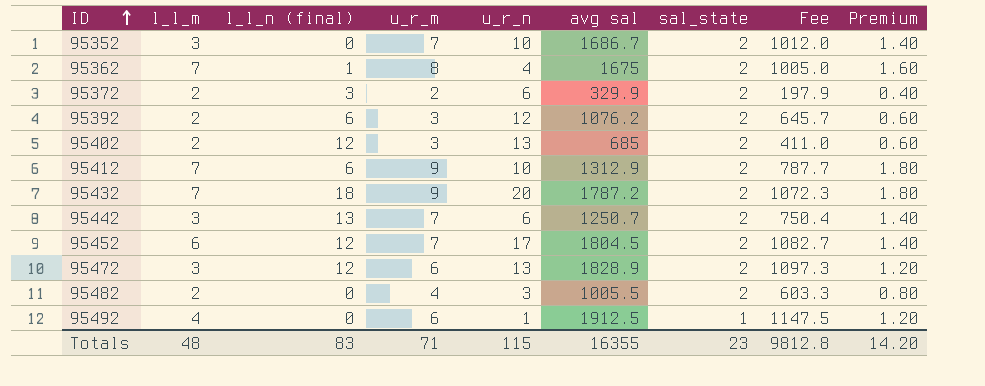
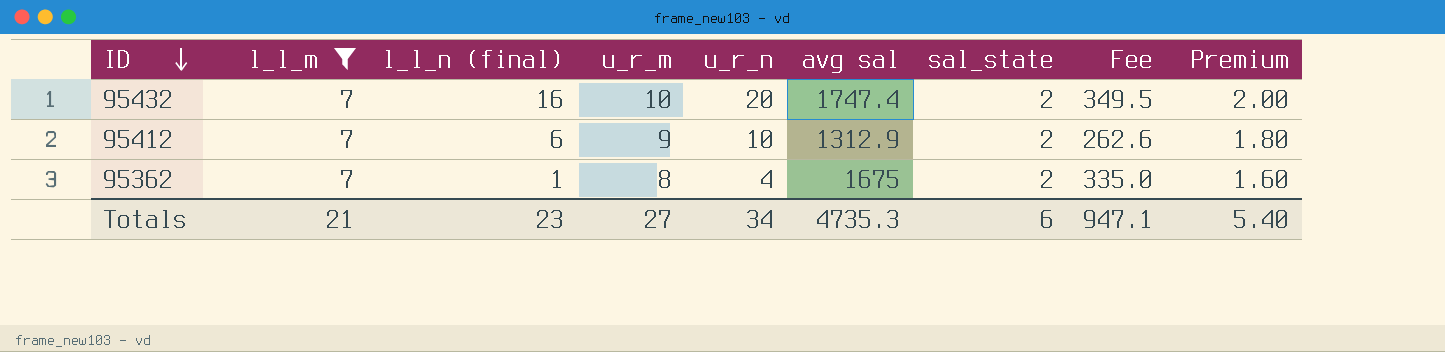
filter: none -> l_l_m = 7
row order: ID ascending -> ID descending
column Fee | formula: [avg sal] * 0.6 -> [avg sal] * 0.2
95432 | l_l_n (final): 18 -> 16
95432 | u_r_m: 9 -> 10
95432 | avg sal: 1787.2 -> 1747.4
95432 | Premium: 1.80 -> 2.00
Totals | l_l_m: 48 -> 21
Totals | l_l_n (final): 83 -> 23
Totals | u_r_m: 71 -> 27
Totals | u_r_n: 115 -> 34
Totals | avg sal: 16355 -> 4735.3
Totals | sal_state: 23 -> 6
Totals | Fee: 9812.8 -> 947.1
Totals | Premium: 14.20 -> 5.40

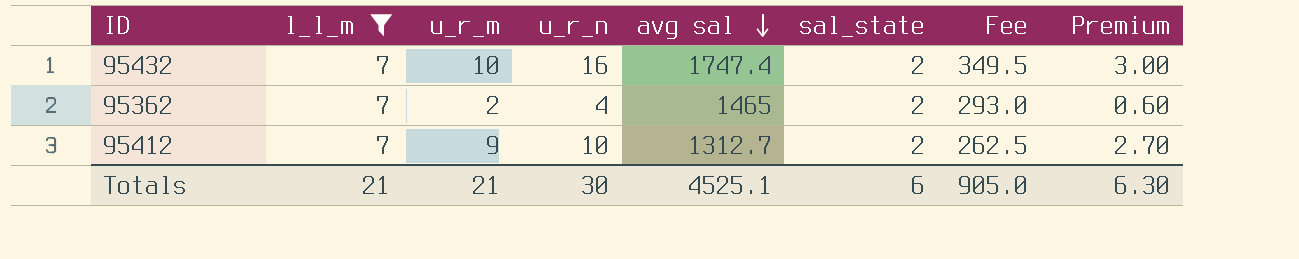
row order: ID descending -> avg sal descending
column l_l_n (final) | position: 3 -> none
column Premium | formula: [u_r_m] * 0.2 -> [u_r_m] * 0.3
95432 | u_r_n: 20 -> 16
95362 | u_r_m: 8 -> 2
95362 | avg sal: 1675 -> 1465
95362 | Fee: 335.0 -> 293.0
95412 | avg sal: 1312.9 -> 1312.7
95412 | Fee: 262.6 -> 262.5
Totals | u_r_m: 27 -> 21
Totals | u_r_n: 34 -> 30
Totals | avg sal: 4735.3 -> 4525.1
Totals | Fee: 947.1 -> 905.0
Totals | Premium: 5.40 -> 6.30

